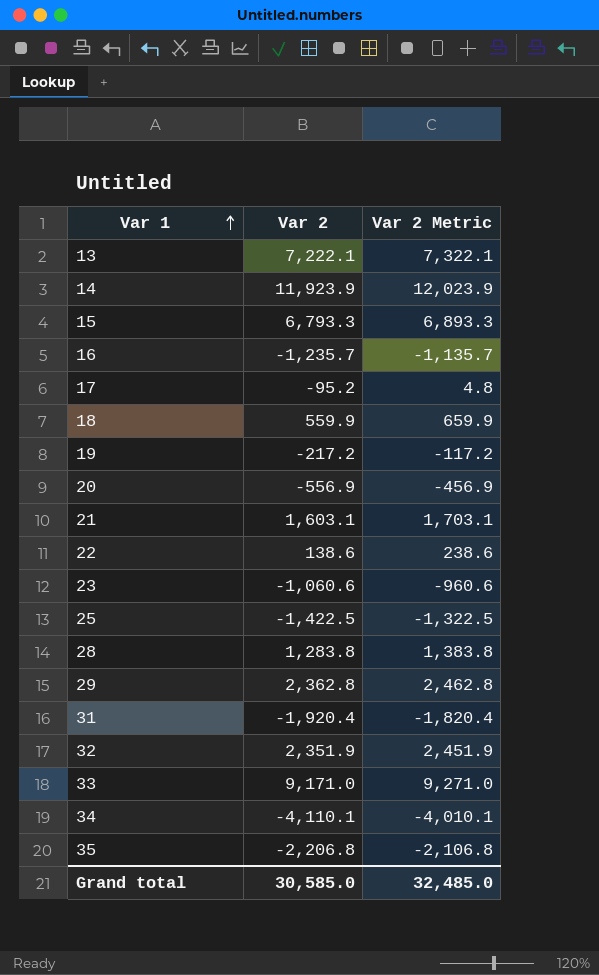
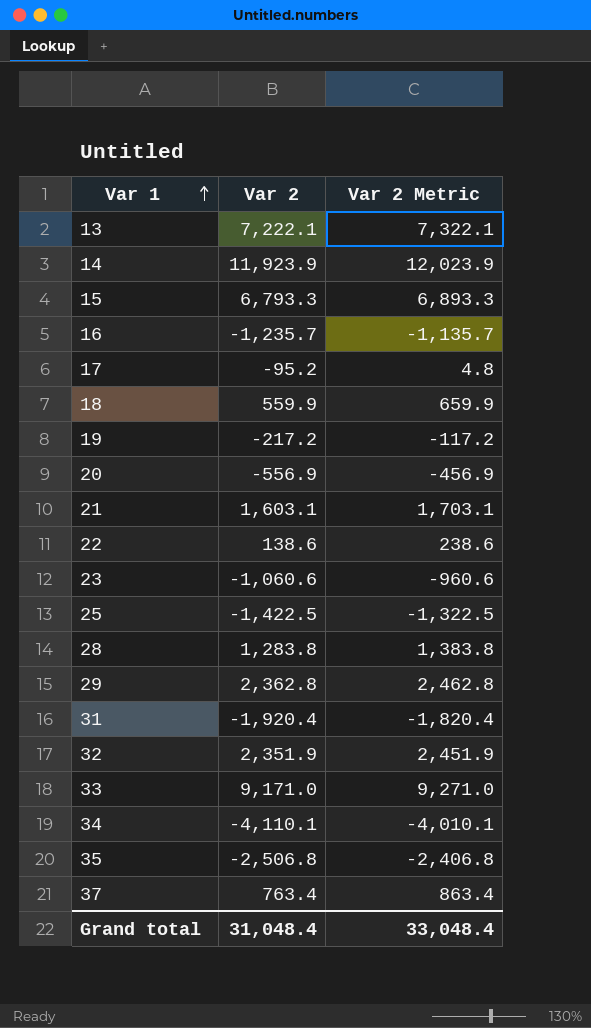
35 | Var 2: -2,206.8 -> -2,506.8
35 | Var 2 Metric: -2,106.8 -> -2,406.8
row 37: none -> 763.4 | 863.4
Grand total | Var 2: 30,585.0 -> 31,048.4
Grand total | Var 2 Metric: 32,485.0 -> 33,048.4

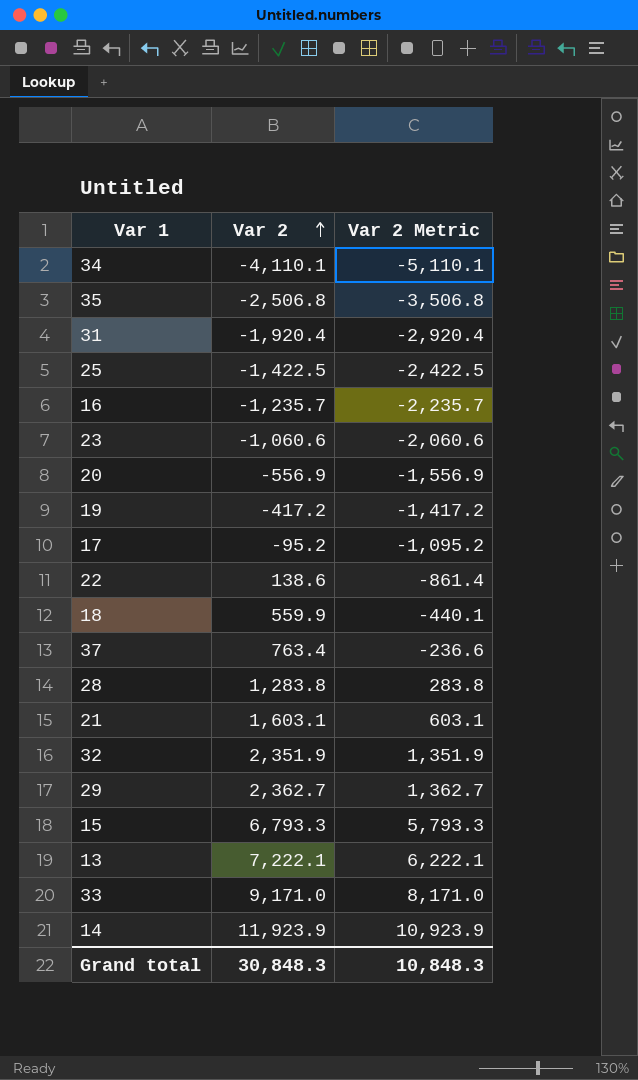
row order: Var 1 ascending -> Var 2 ascending
column Var 2 Metric | formula: [Var 2] + 100 -> [Var 2] - 1000
19 | Var 2: -217.2 -> -417.2
29 | Var 2: 2,362.8 -> 2,362.7
Grand total | Var 2: 31,048.4 -> 30,848.3
Grand total | Var 2 Metric: 33,048.4 -> 10,848.3

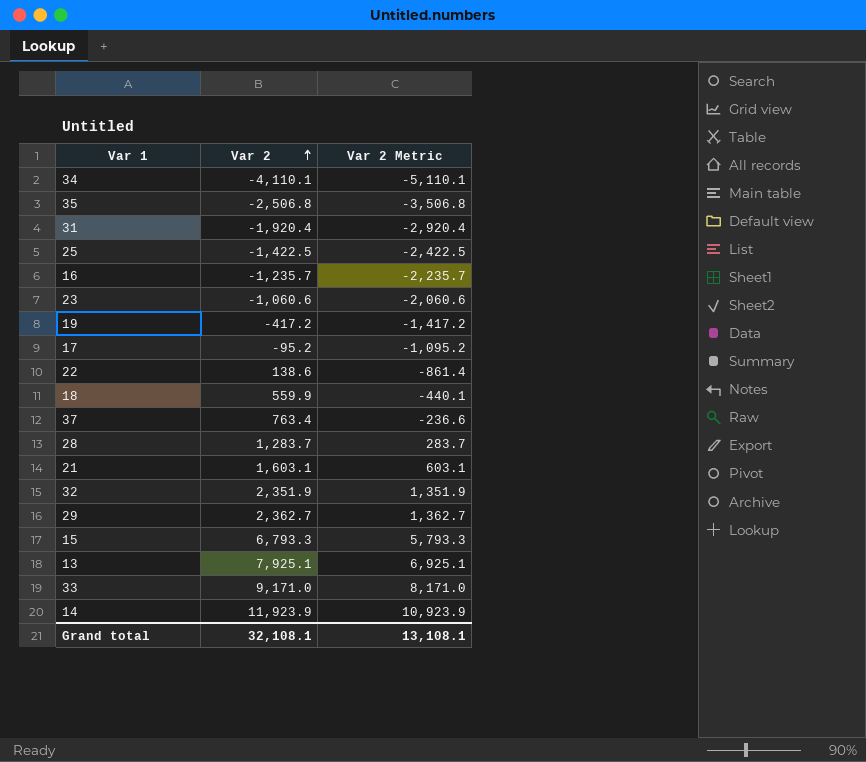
row 20: -556.9 | -1,556.9 -> none
28 | Var 2: 1,283.8 -> 1,283.7
28 | Var 2 Metric: 283.8 -> 283.7
13 | Var 2: 7,222.1 -> 7,925.1
13 | Var 2 Metric: 6,222.1 -> 6,925.1
Grand total | Var 2: 30,848.3 -> 32,108.1
Grand total | Var 2 Metric: 10,848.3 -> 13,108.1

